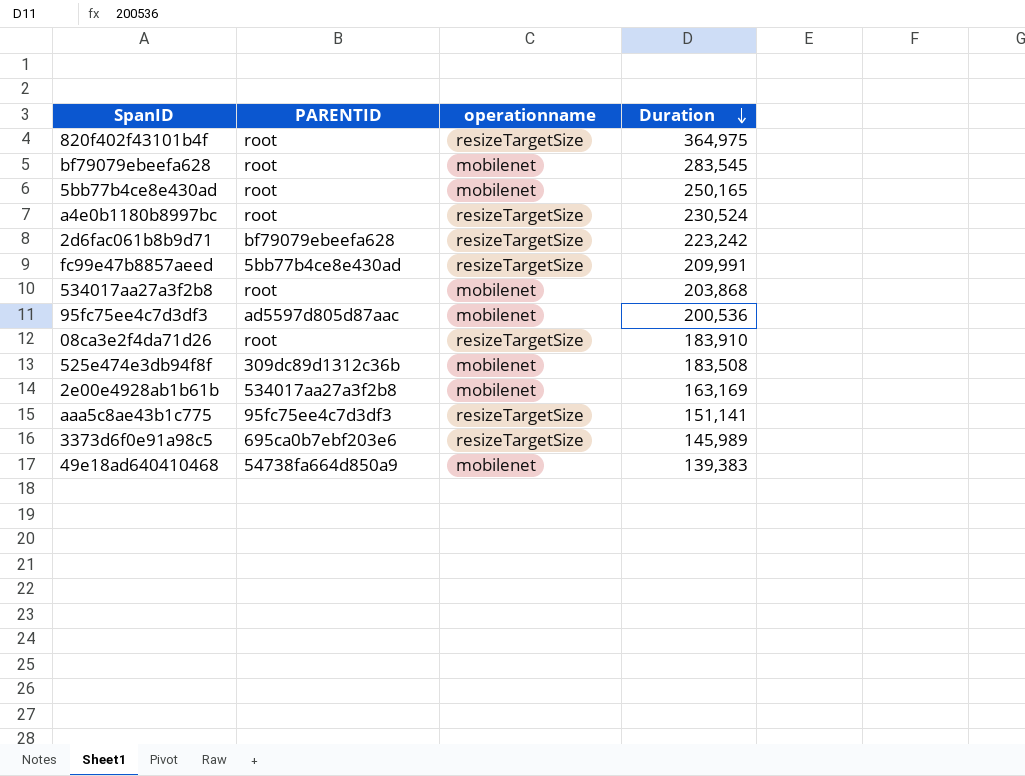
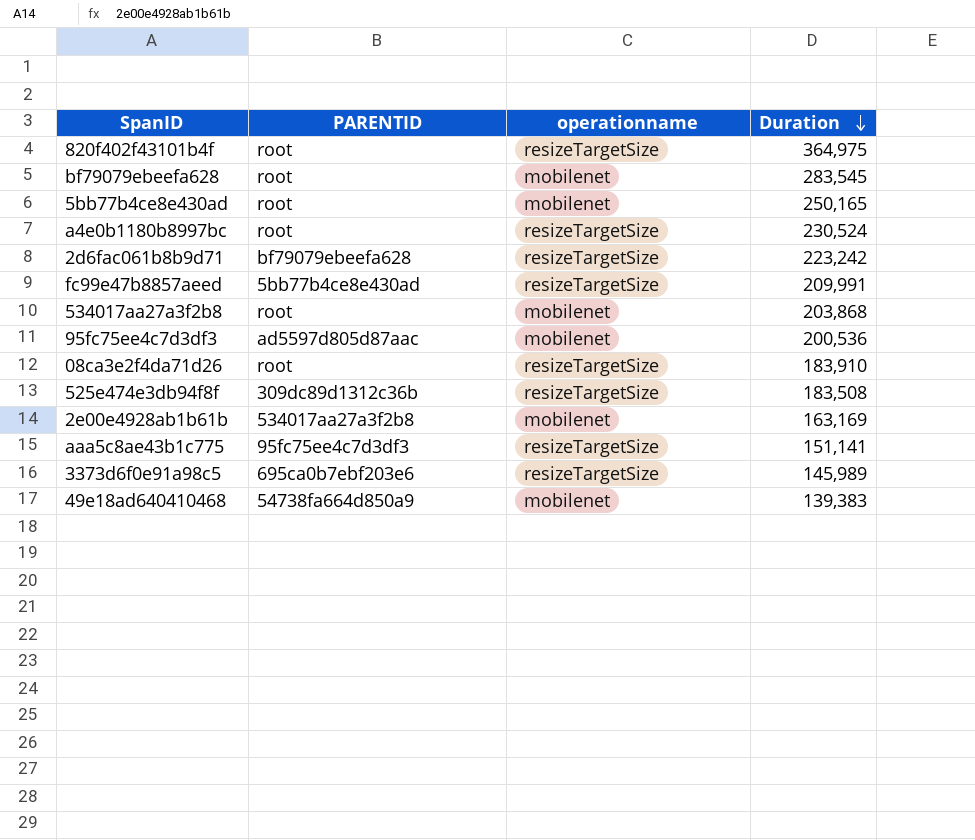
525e474e3db94f8f | operationname: mobilenet -> resizeTargetSize

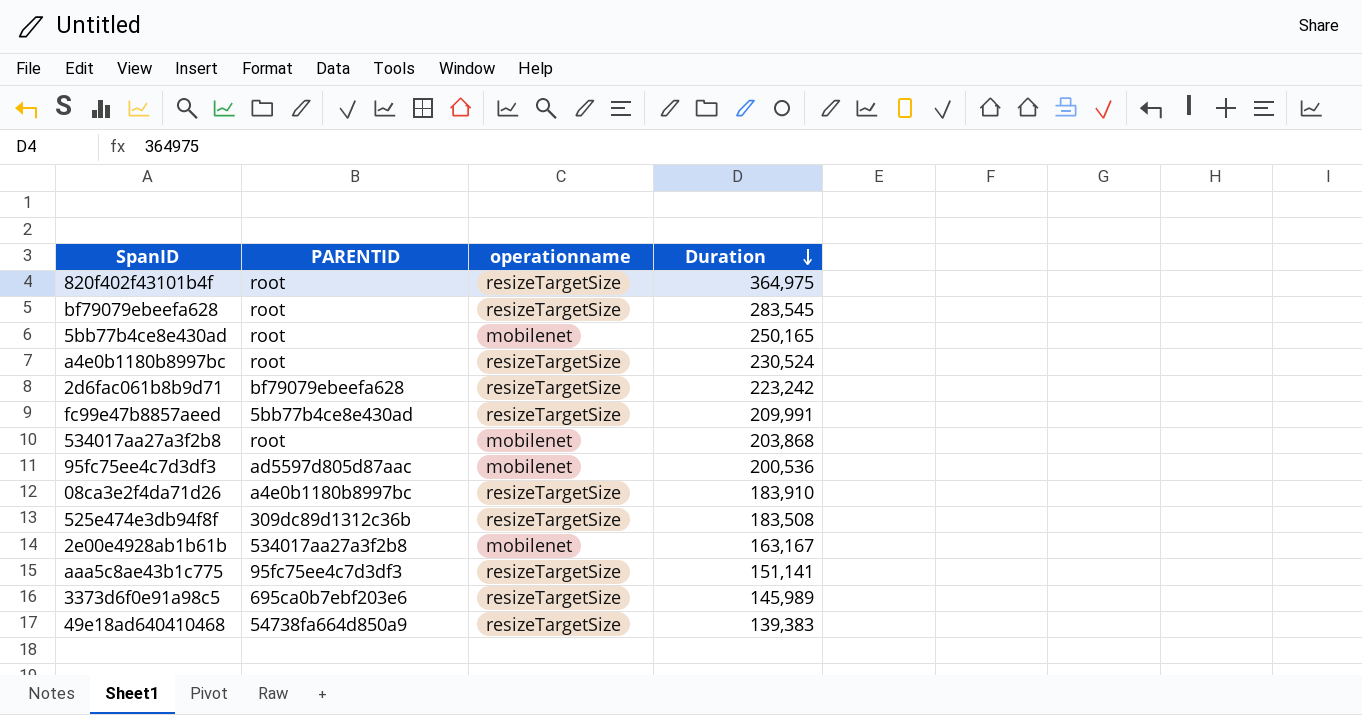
bf79079ebeefa628 | operationname: mobilenet -> resizeTargetSize
08ca3e2f4da71d26 | PARENTID: root -> a4e0b1180b8997bc
2e00e4928ab1b61b | Duration: 163,169 -> 163,167
49e18ad640410468 | operationname: mobilenet -> resizeTargetSize

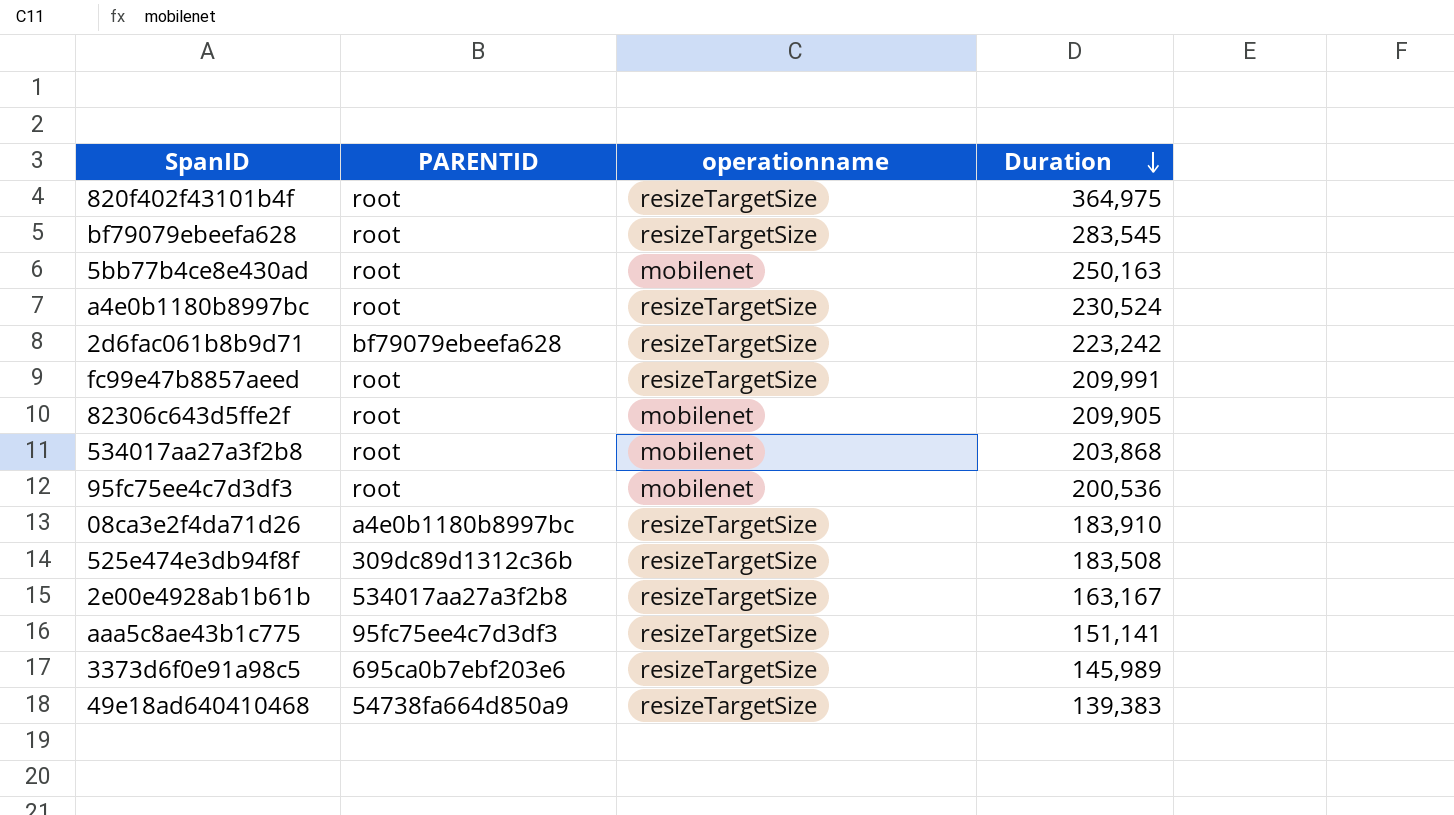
5bb77b4ce8e430ad | Duration: 250,165 -> 250,163
fc99e47b8857aeed | PARENTID: 5bb77b4ce8e430ad -> root
row 82306c643d5ffe2f: none -> root | mobilenet | 209,905
95fc75ee4c7d3df3 | PARENTID: ad5597d805d87aac -> root
2e00e4928ab1b61b | operationname: mobilenet -> resizeTargetSize

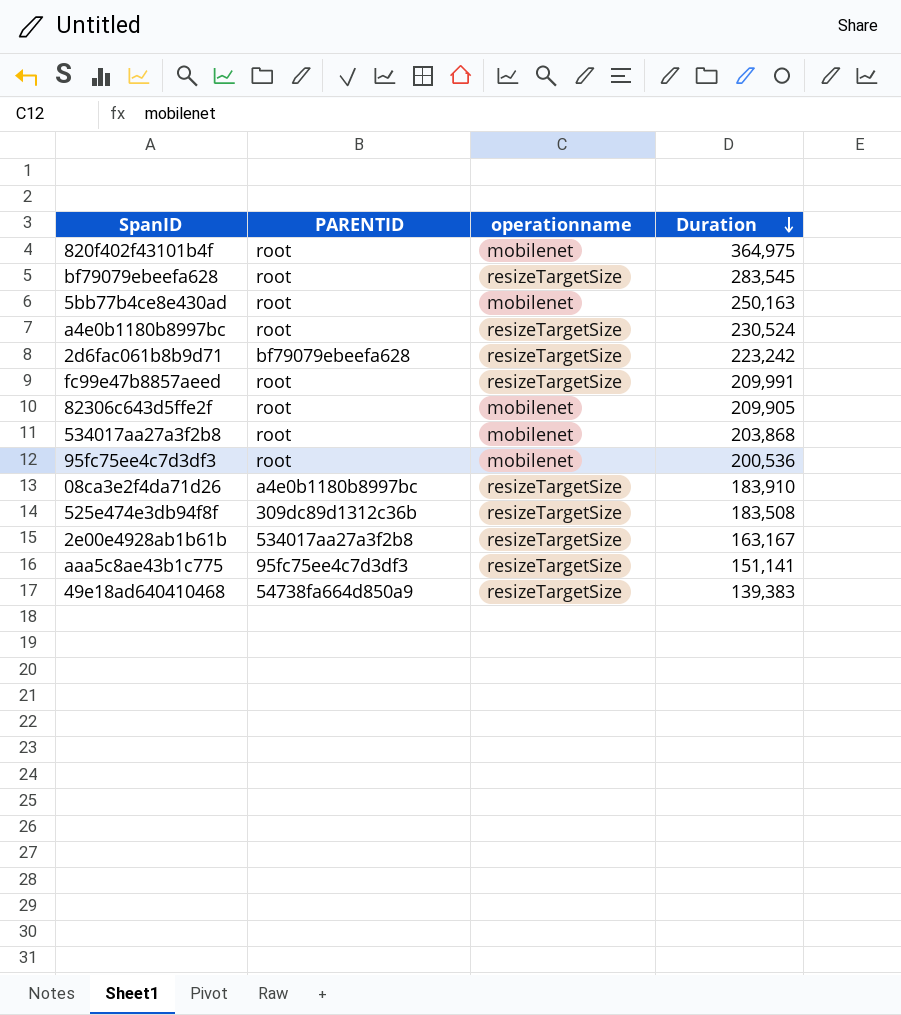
row 3373d6f0e91a98c5: 695ca0b7ebf203e6 | resizeTargetSize | 145,989 -> none
820f402f43101b4f | operationname: resizeTargetSize -> mobilenet

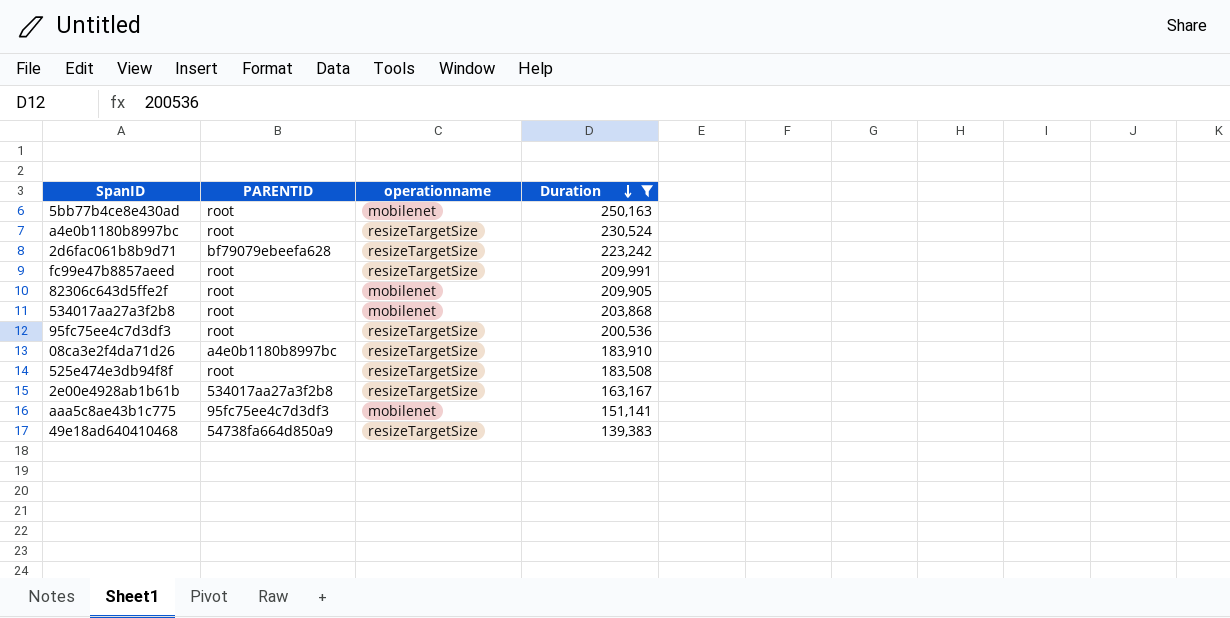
filter: none -> Duration <= 250,163
95fc75ee4c7d3df3 | operationname: mobilenet -> resizeTargetSize
525e474e3db94f8f | PARENTID: 309dc89d1312c36b -> root
aaa5c8ae43b1c775 | operationname: resizeTargetSize -> mobilenet

